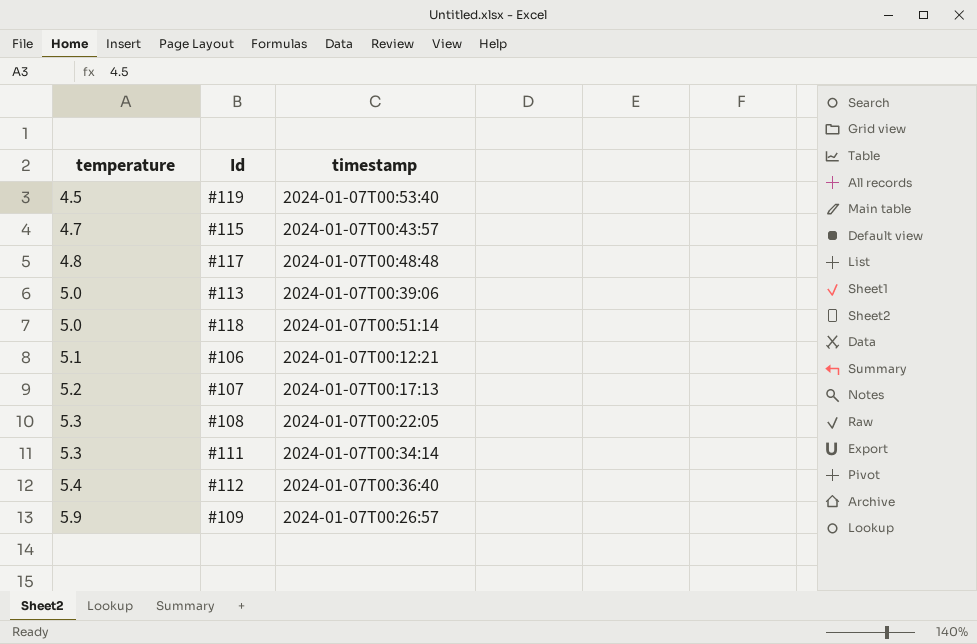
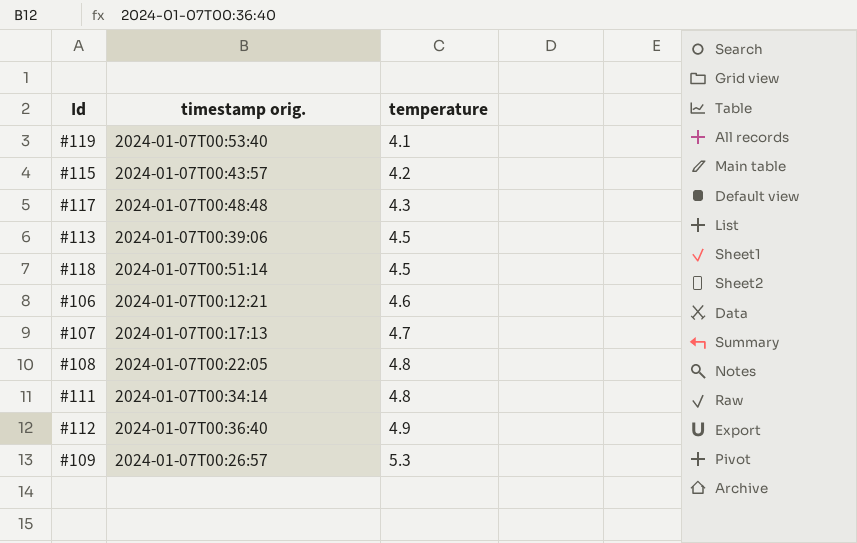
column name: timestamp -> timestamp orig.
column temperature | position: 1 -> 3
#119 | temperature: 4.5 -> 4.1
#115 | temperature: 4.7 -> 4.2
#117 | temperature: 4.8 -> 4.3
#113 | temperature: 5.0 -> 4.5
#118 | temperature: 5.0 -> 4.5
#106 | temperature: 5.1 -> 4.6
#107 | temperature: 5.2 -> 4.7
#108 | temperature: 5.3 -> 4.8
#111 | temperature: 5.3 -> 4.8
#112 | temperature: 5.4 -> 4.9
#109 | temperature: 5.9 -> 5.3

